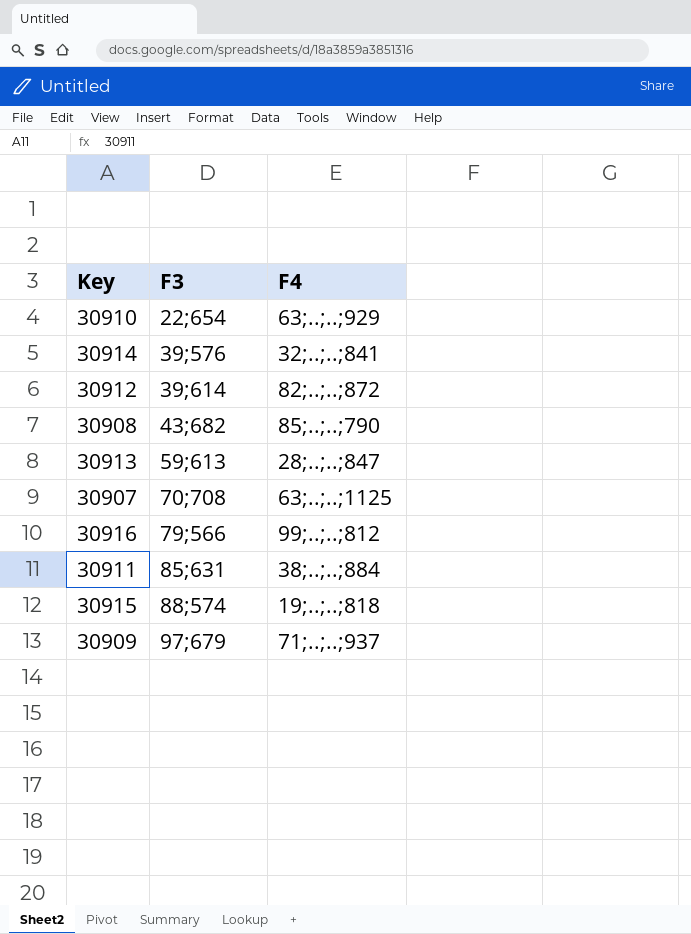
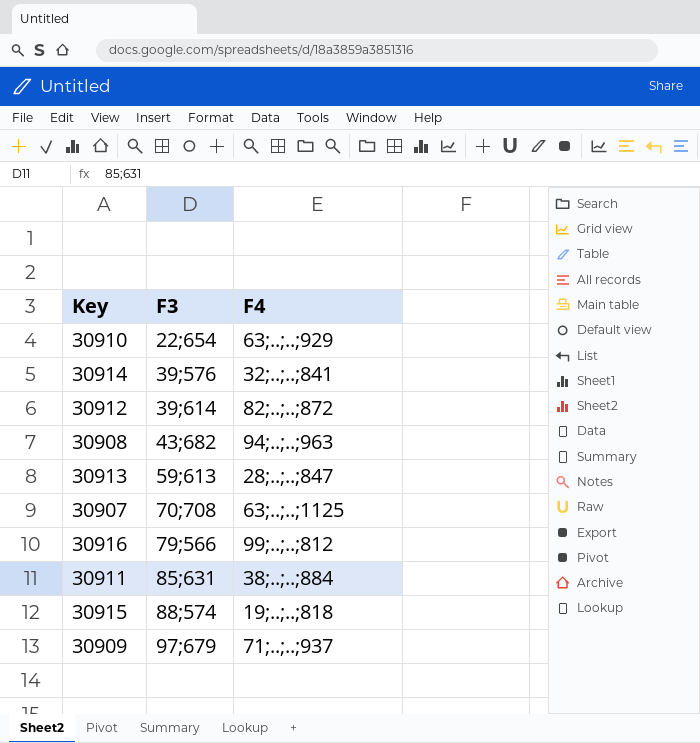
30908 | F4: 85;..;..;790 -> 94;..;..;963

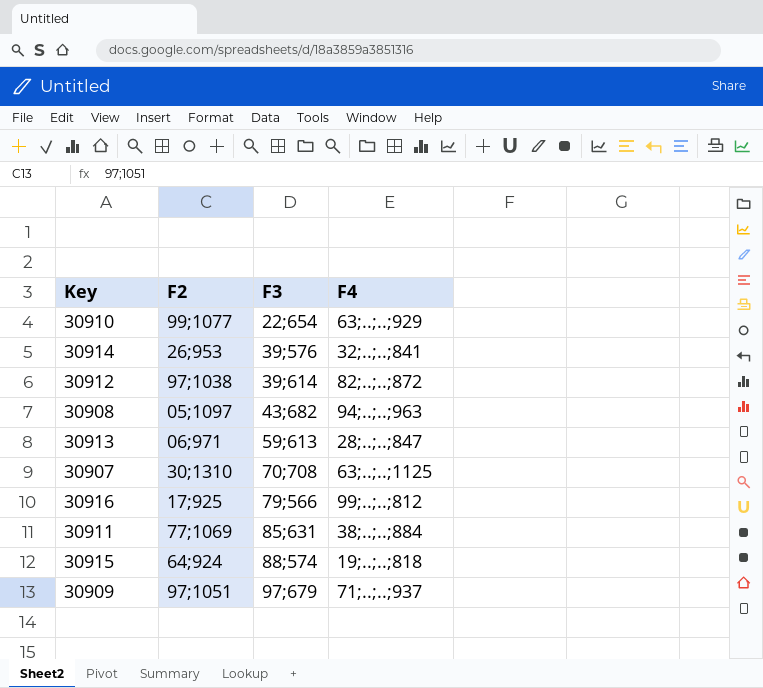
column F2 | position: none -> 2

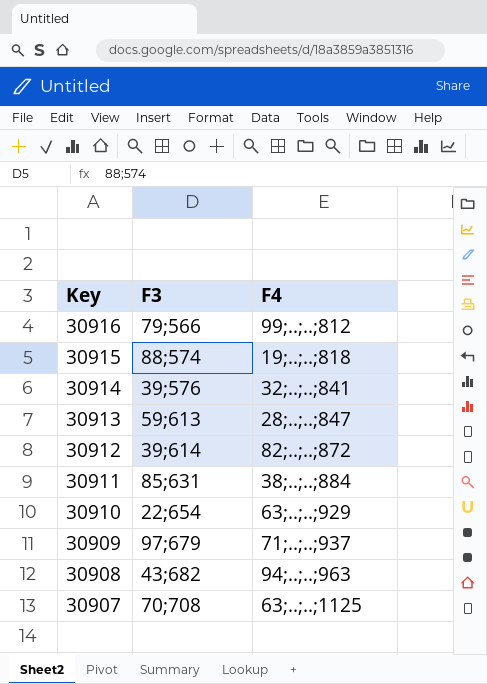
row order: F3 ascending -> Key descending
column F2 | position: 2 -> none

